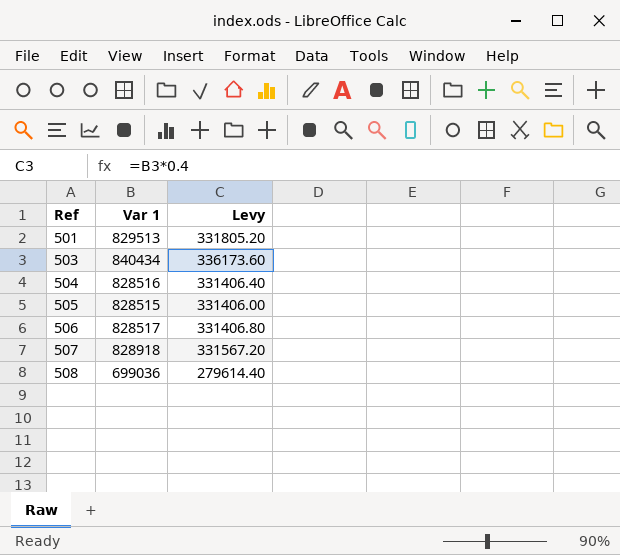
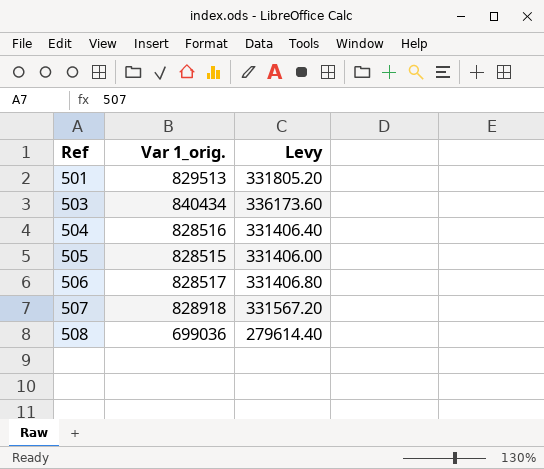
column name: Var 1 -> Var 1_orig.

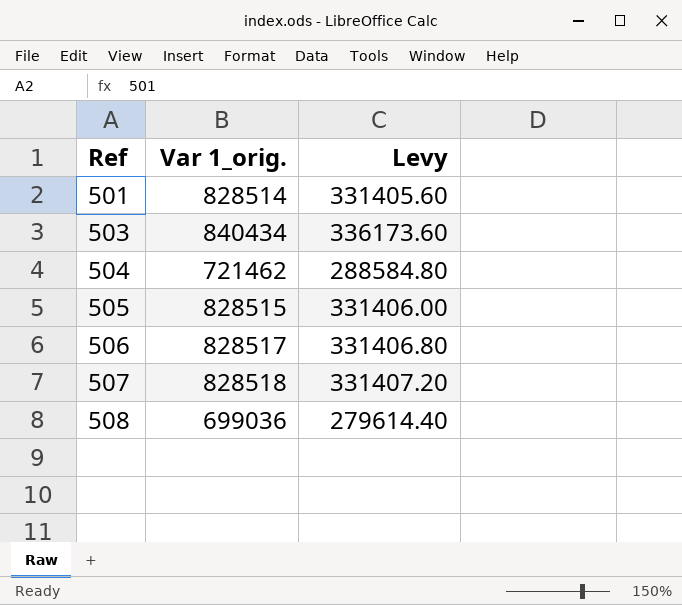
501 | Var 1_orig.: 829513 -> 828514
501 | Levy: 331805.20 -> 331405.60
504 | Var 1_orig.: 828516 -> 721462
504 | Levy: 331406.40 -> 288584.80
507 | Var 1_orig.: 828918 -> 828518
507 | Levy: 331567.20 -> 331407.20

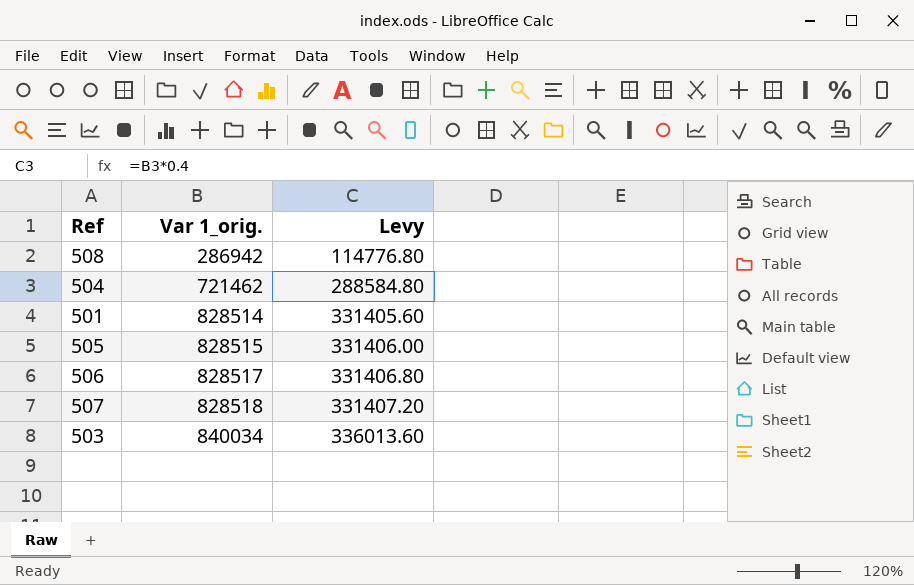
row order: Ref ascending -> Var 1_orig. ascending
508 | Var 1_orig.: 699036 -> 286942
508 | Levy: 279614.40 -> 114776.80
503 | Var 1_orig.: 840434 -> 840034
503 | Levy: 336173.60 -> 336013.60

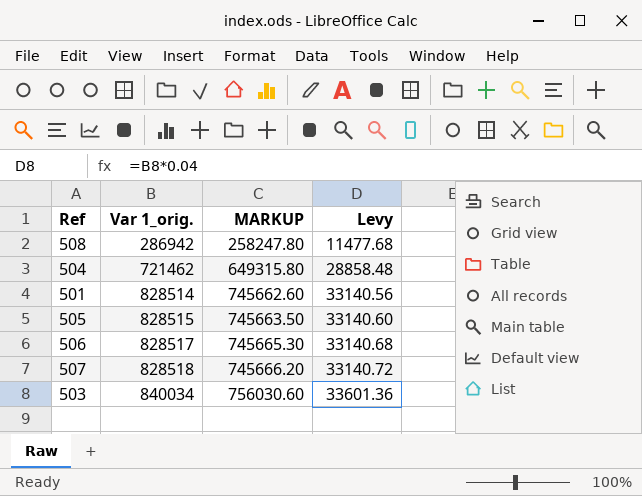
column MARKUP | formula: none -> [Var 1_orig.] * 0.9
column Levy | formula: [Var 1_orig.] * 0.4 -> [Var 1_orig.] * 0.04

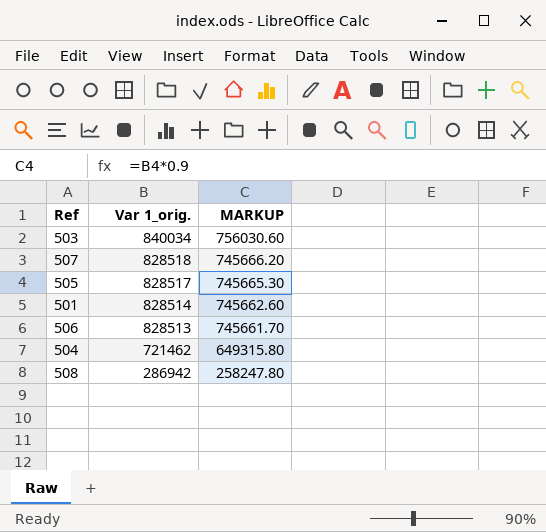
row order: Var 1_orig. ascending -> Var 1_orig. descending
column Levy | formula: [Var 1_orig.] * 0.04 -> none
505 | Var 1_orig.: 828515 -> 828517
505 | MARKUP: 745663.50 -> 745665.30
506 | Var 1_orig.: 828517 -> 828513
506 | MARKUP: 745665.30 -> 745661.70

